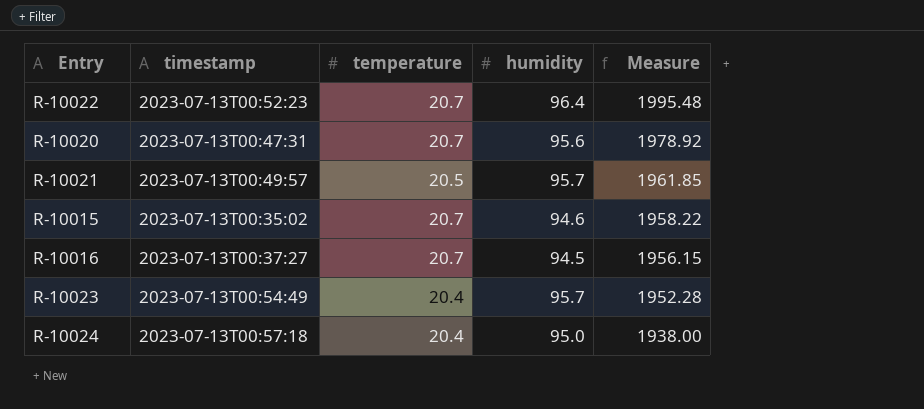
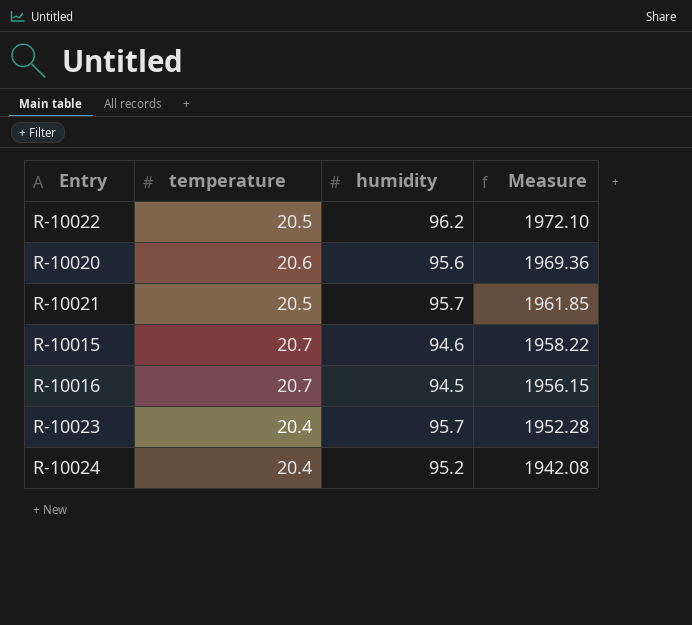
column timestamp | position: 2 -> none
R-10022 | temperature: 20.7 -> 20.5
R-10022 | humidity: 96.4 -> 96.2
R-10022 | Measure: 1995.48 -> 1972.10
R-10020 | temperature: 20.7 -> 20.6
R-10020 | Measure: 1978.92 -> 1969.36
R-10024 | humidity: 95.0 -> 95.2
R-10024 | Measure: 1938.00 -> 1942.08

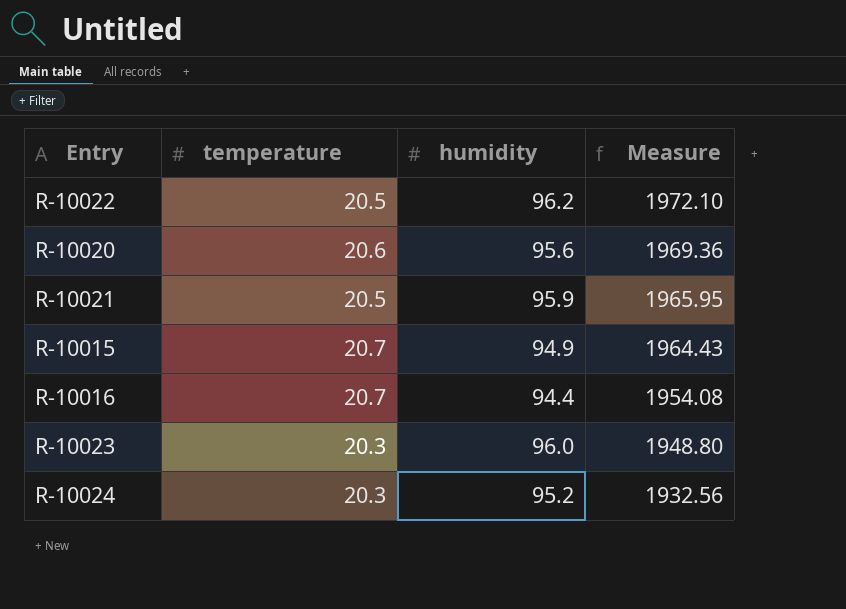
R-10021 | humidity: 95.7 -> 95.9
R-10021 | Measure: 1961.85 -> 1965.95
R-10015 | humidity: 94.6 -> 94.9
R-10015 | Measure: 1958.22 -> 1964.43
R-10016 | humidity: 94.5 -> 94.4
R-10016 | Measure: 1956.15 -> 1954.08
R-10023 | temperature: 20.4 -> 20.3
R-10023 | humidity: 95.7 -> 96.0
R-10023 | Measure: 1952.28 -> 1948.80
R-10024 | temperature: 20.4 -> 20.3
R-10024 | Measure: 1942.08 -> 1932.56

